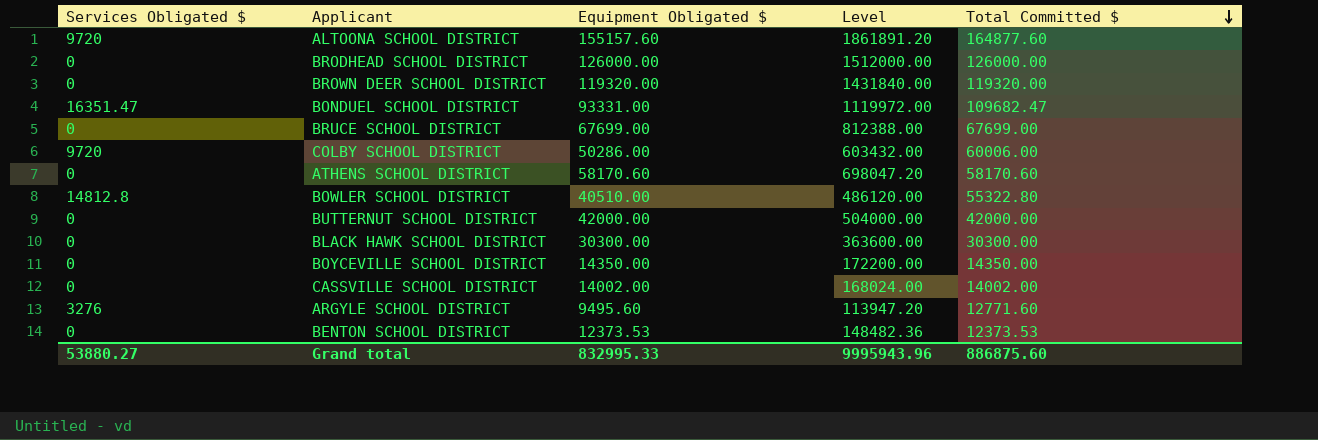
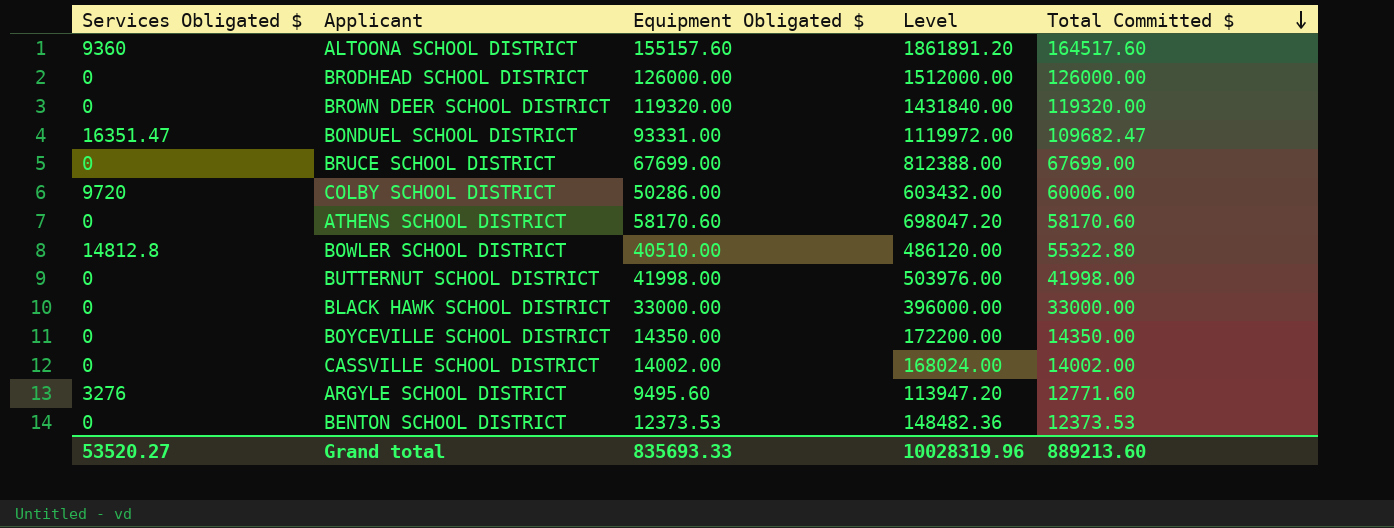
ALTOONA SCHOOL DISTRICT | Services Obligated $: 9720 -> 9360
ALTOONA SCHOOL DISTRICT | Total Committed $: 164877.60 -> 164517.60
BUTTERNUT SCHOOL DISTRICT | Equipment Obligated $: 42000.00 -> 41998.00
BUTTERNUT SCHOOL DISTRICT | Level: 504000.00 -> 503976.00
BUTTERNUT SCHOOL DISTRICT | Total Committed $: 42000.00 -> 41998.00
BLACK HAWK SCHOOL DISTRICT | Equipment Obligated $: 30300.00 -> 33000.00
BLACK HAWK SCHOOL DISTRICT | Level: 363600.00 -> 396000.00
BLACK HAWK SCHOOL DISTRICT | Total Committed $: 30300.00 -> 33000.00
Grand total | Services Obligated $: 53880.27 -> 53520.27
Grand total | Equipment Obligated $: 832995.33 -> 835693.33
Grand total | Level: 9995943.96 -> 10028319.96
Grand total | Total Committed $: 886875.60 -> 889213.60

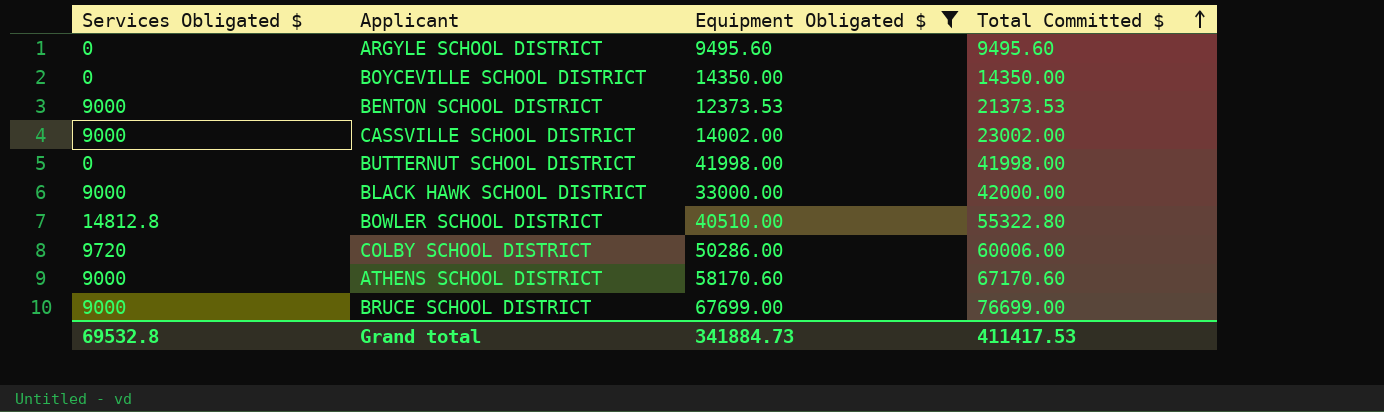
filter: none -> Equipment Obligated $ <= 67699.00
row order: Total Committed $ descending -> Total Committed $ ascending
column Level | formula: [Equipment Obligated $] * 12 -> none
ARGYLE SCHOOL DISTRICT | Services Obligated $: 3276 -> 0
ARGYLE SCHOOL DISTRICT | Total Committed $: 12771.60 -> 9495.60
BENTON SCHOOL DISTRICT | Services Obligated $: 0 -> 9000
BENTON SCHOOL DISTRICT | Total Committed $: 12373.53 -> 21373.53
CASSVILLE SCHOOL DISTRICT | Services Obligated $: 0 -> 9000
CASSVILLE SCHOOL DISTRICT | Total Committed $: 14002.00 -> 23002.00
BLACK HAWK SCHOOL DISTRICT | Services Obligated $: 0 -> 9000
BLACK HAWK SCHOOL DISTRICT | Total Committed $: 33000.00 -> 42000.00
ATHENS SCHOOL DISTRICT | Services Obligated $: 0 -> 9000
ATHENS SCHOOL DISTRICT | Total Committed $: 58170.60 -> 67170.60
BRUCE SCHOOL DISTRICT | Services Obligated $: 0 -> 9000
BRUCE SCHOOL DISTRICT | Total Committed $: 67699.00 -> 76699.00
Grand total | Services Obligated $: 53520.27 -> 69532.8
Grand total | Equipment Obligated $: 835693.33 -> 341884.73
Grand total | Total Committed $: 889213.60 -> 411417.53

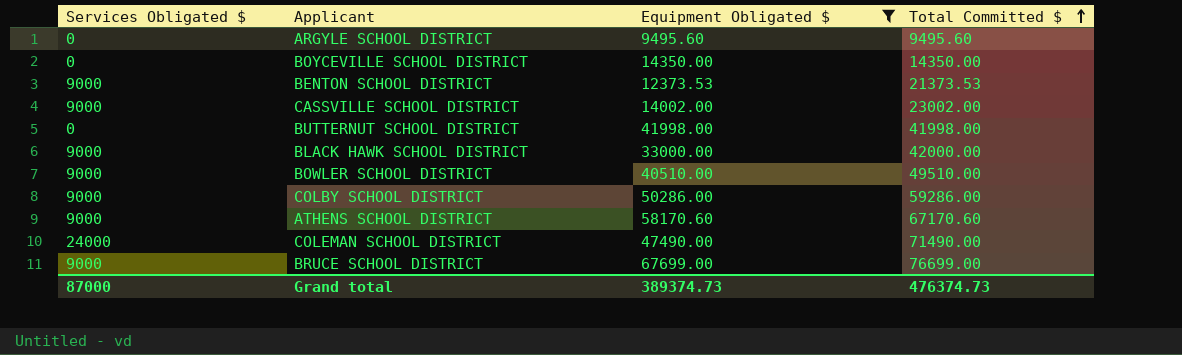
BOWLER SCHOOL DISTRICT | Services Obligated $: 14812.8 -> 9000
BOWLER SCHOOL DISTRICT | Total Committed $: 55322.80 -> 49510.00
COLBY SCHOOL DISTRICT | Services Obligated $: 9720 -> 9000
COLBY SCHOOL DISTRICT | Total Committed $: 60006.00 -> 59286.00
row COLEMAN SCHOOL DISTRICT: none -> 24000 | 47490.00 | 71490.00
Grand total | Services Obligated $: 69532.8 -> 87000
Grand total | Equipment Obligated $: 341884.73 -> 389374.73
Grand total | Total Committed $: 411417.53 -> 476374.73

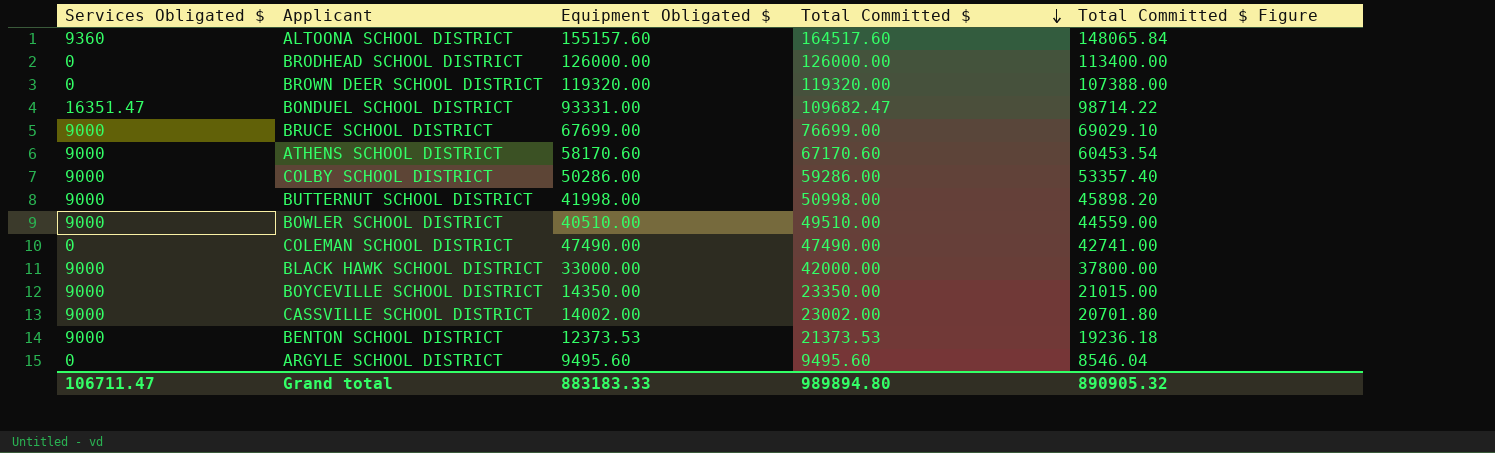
filter: Equipment Obligated $ <= 67699.00 -> none
row order: Total Committed $ ascending -> Total Committed $ descending
column Total Committed $ Figure | formula: none -> [Total Committed $] * 0.9
BUTTERNUT SCHOOL DISTRICT | Services Obligated $: 0 -> 9000
BUTTERNUT SCHOOL DISTRICT | Total Committed $: 41998.00 -> 50998.00
COLEMAN SCHOOL DISTRICT | Services Obligated $: 24000 -> 0
COLEMAN SCHOOL DISTRICT | Total Committed $: 71490.00 -> 47490.00
BOYCEVILLE SCHOOL DISTRICT | Services Obligated $: 0 -> 9000
BOYCEVILLE SCHOOL DISTRICT | Total Committed $: 14350.00 -> 23350.00
Grand total | Services Obligated $: 87000 -> 106711.47
Grand total | Equipment Obligated $: 389374.73 -> 883183.33
Grand total | Total Committed $: 476374.73 -> 989894.80

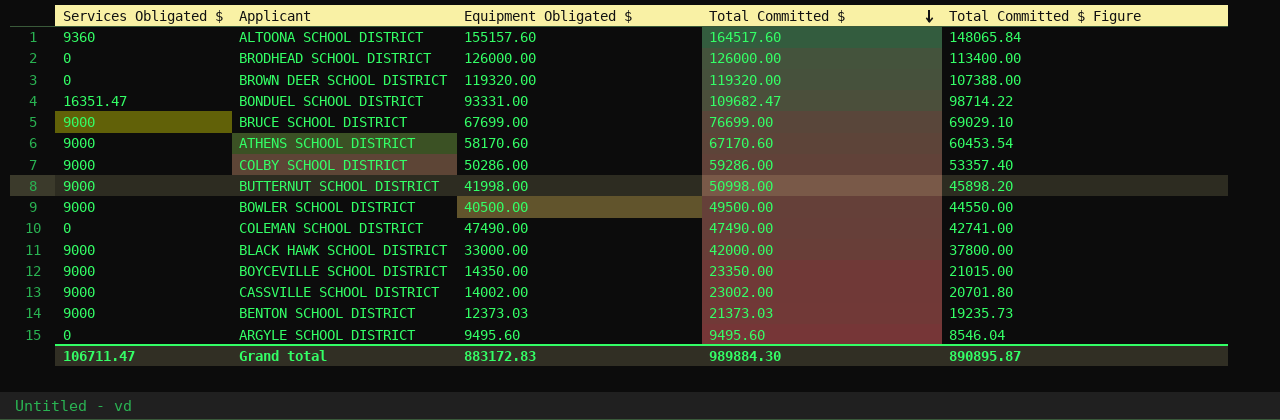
BOWLER SCHOOL DISTRICT | Equipment Obligated $: 40510.00 -> 40500.00
BOWLER SCHOOL DISTRICT | Total Committed $: 49510.00 -> 49500.00
BOWLER SCHOOL DISTRICT | Total Committed $ Figure: 44559.00 -> 44550.00
BENTON SCHOOL DISTRICT | Equipment Obligated $: 12373.53 -> 12373.03
BENTON SCHOOL DISTRICT | Total Committed $: 21373.53 -> 21373.03
BENTON SCHOOL DISTRICT | Total Committed $ Figure: 19236.18 -> 19235.73
Grand total | Equipment Obligated $: 883183.33 -> 883172.83
Grand total | Total Committed $: 989894.80 -> 989884.30
Grand total | Total Committed $ Figure: 890905.32 -> 890895.87

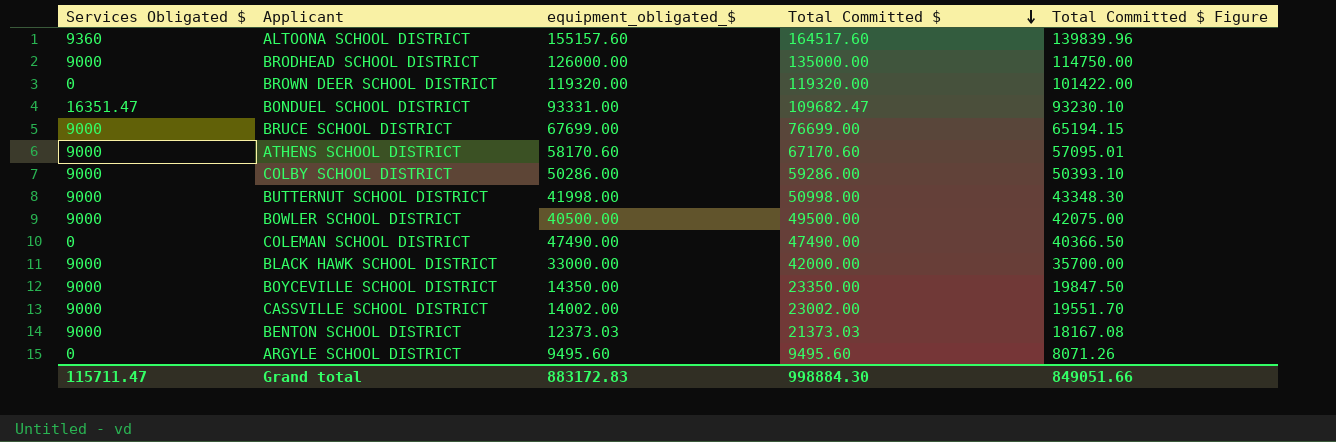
column name: Equipment Obligated $ -> equipment_obligated_$
column Total Committed $ Figure | formula: [Total Committed $] * 0.9 -> [Total Committed $] * 0.85
BRODHEAD SCHOOL DISTRICT | Services Obligated $: 0 -> 9000
BRODHEAD SCHOOL DISTRICT | Total Committed $: 126000.00 -> 135000.00
Grand total | Services Obligated $: 106711.47 -> 115711.47
Grand total | Total Committed $: 989884.30 -> 998884.30
Grand total | Total Committed $ Figure: 890895.87 -> 849051.66

